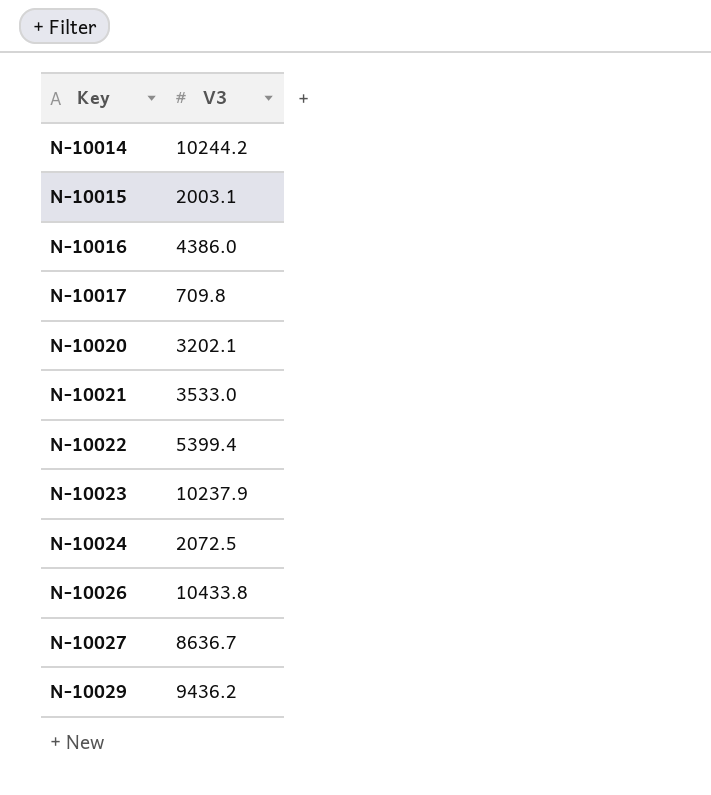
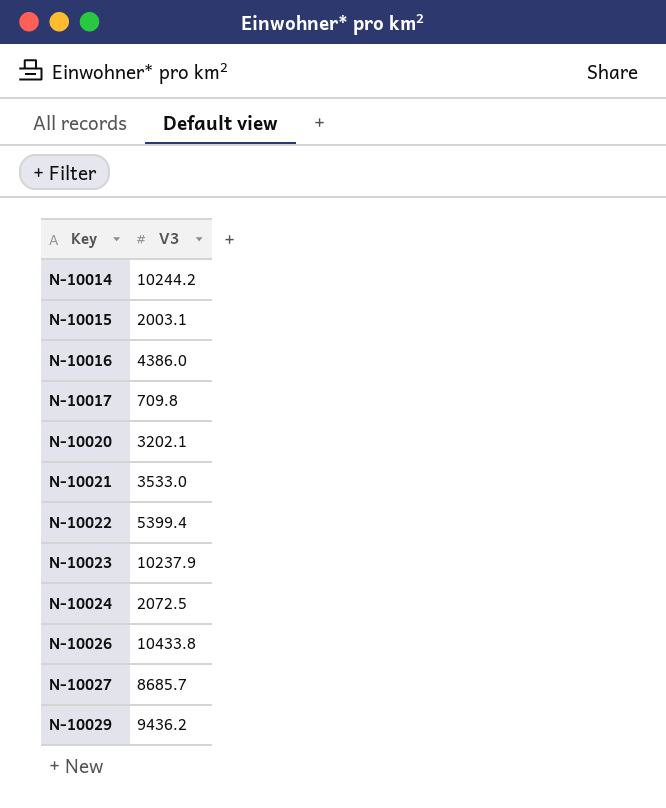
N-10027 | V3: 8636.7 -> 8685.7

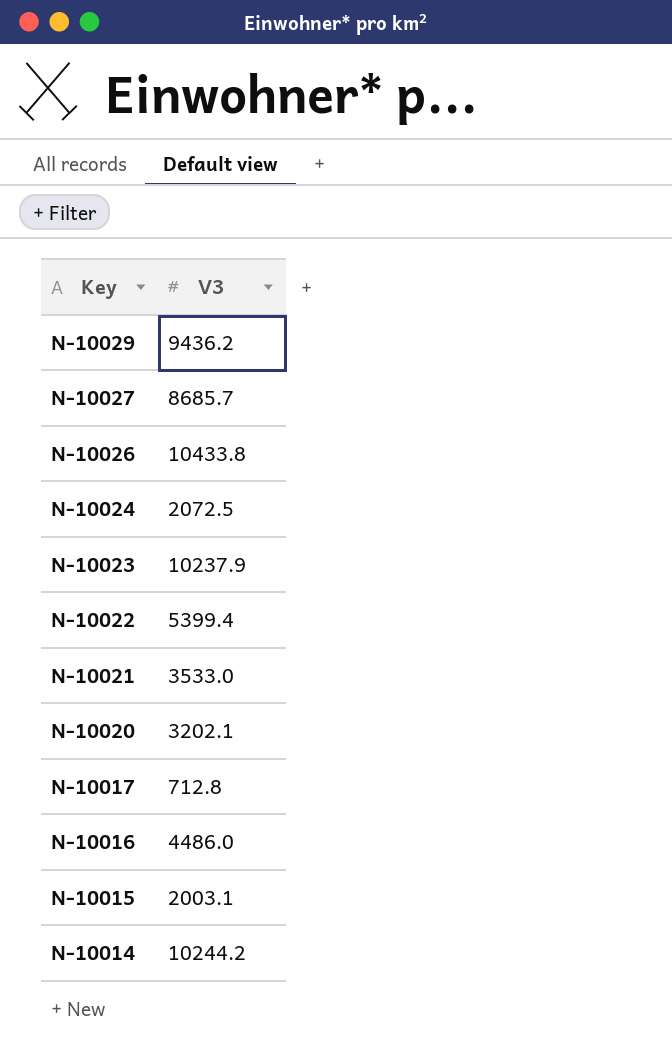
row order: Key ascending -> Key descending
N-10017 | V3: 709.8 -> 712.8
N-10016 | V3: 4386.0 -> 4486.0

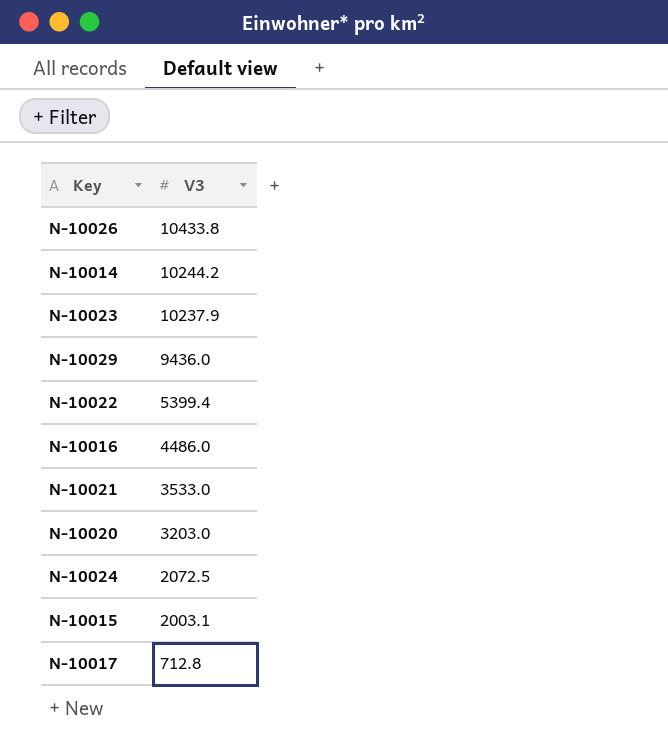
row order: Key descending -> V3 descending
row N-10027: 8685.7 -> none
N-10029 | V3: 9436.2 -> 9436.0
N-10020 | V3: 3202.1 -> 3203.0

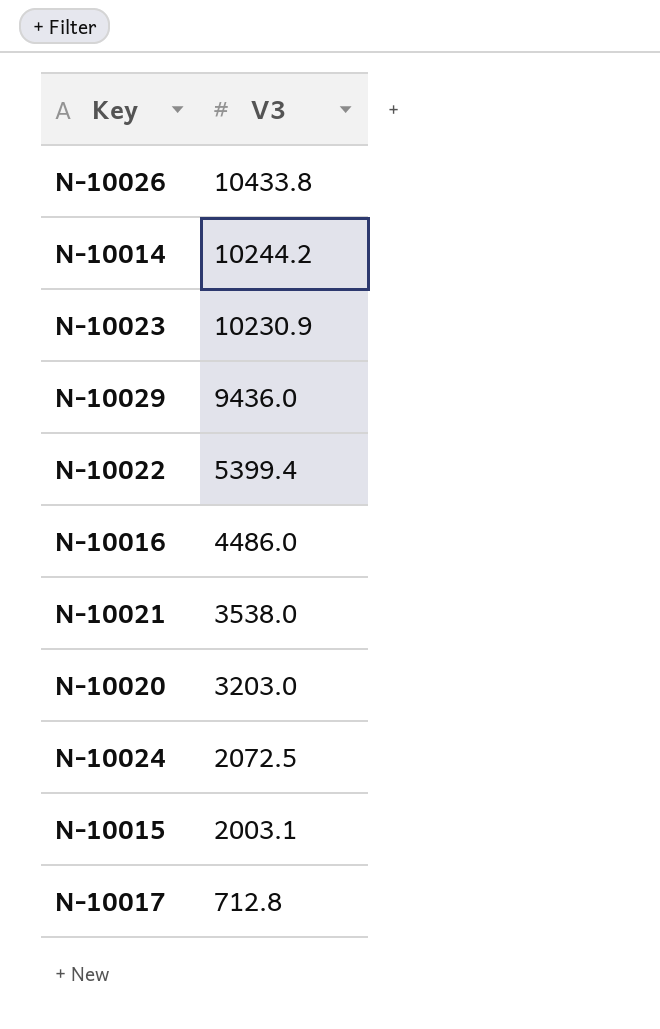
N-10023 | V3: 10237.9 -> 10230.9
N-10021 | V3: 3533.0 -> 3538.0

